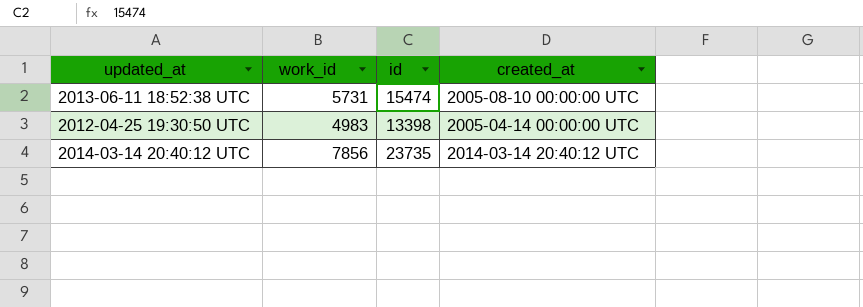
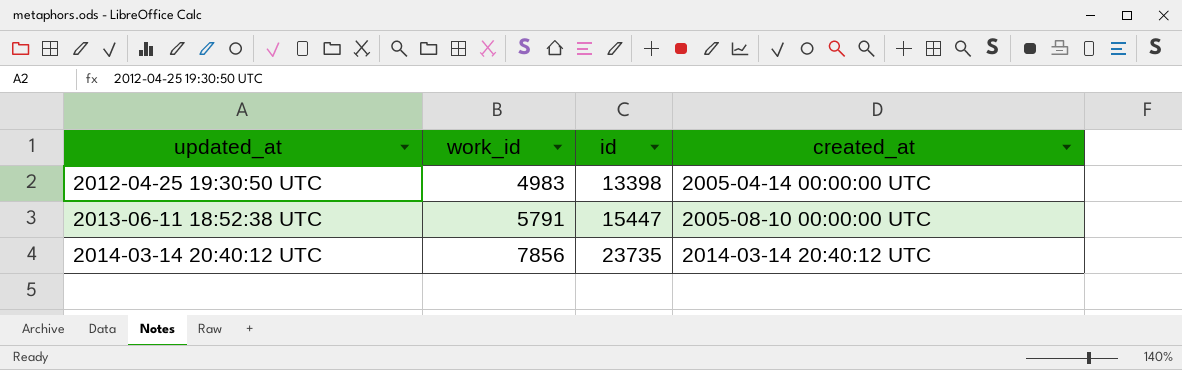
row order: none -> updated_at ascending
2013-06-11 18:52:38 UTC | work_id: 5731 -> 5791
2013-06-11 18:52:38 UTC | id: 15474 -> 15447

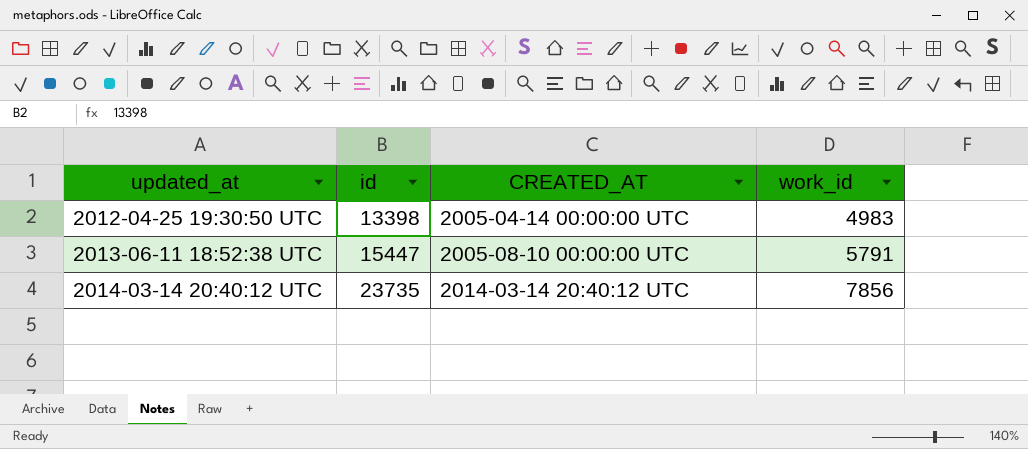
column name: created_at -> CREATED_AT
column work_id | position: 2 -> 4

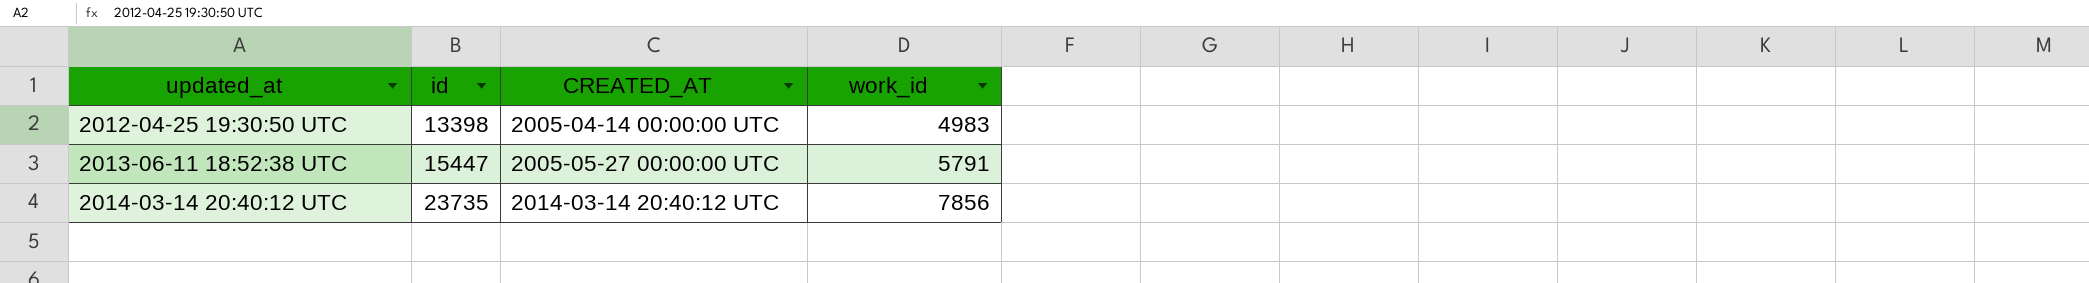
2013-06-11 18:52:38 UTC | CREATED_AT: 2005-08-10 00:00:00 UTC -> 2005-05-27 00:00:00 UTC

